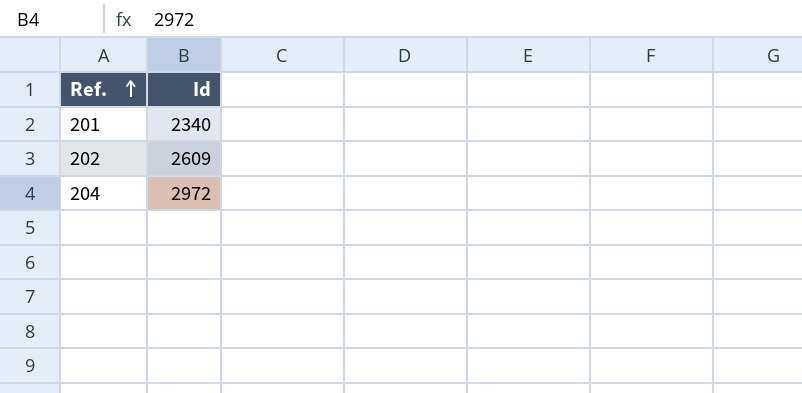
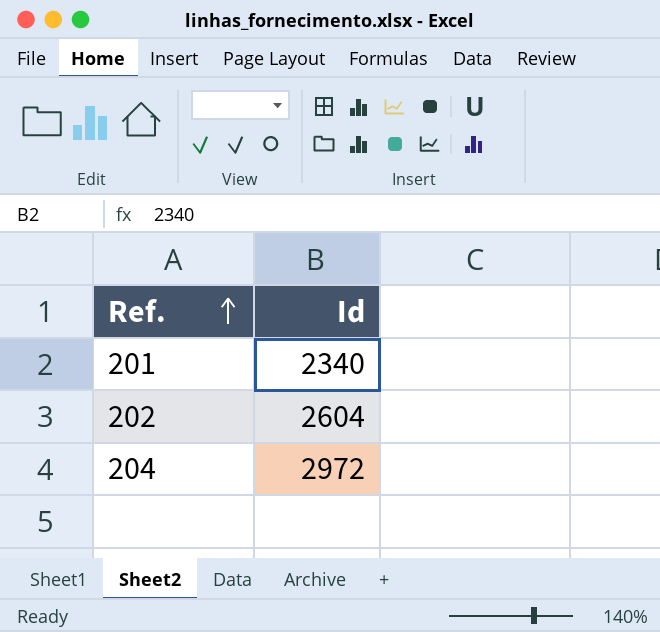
202 | Id: 2609 -> 2604

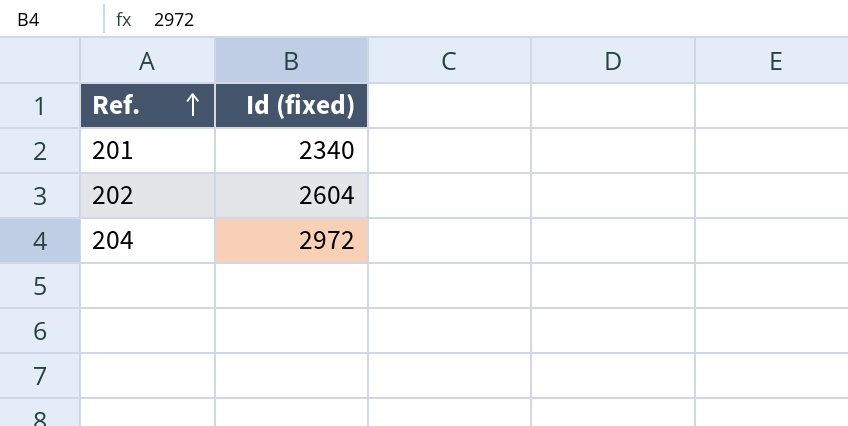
column name: Id -> Id (fixed)

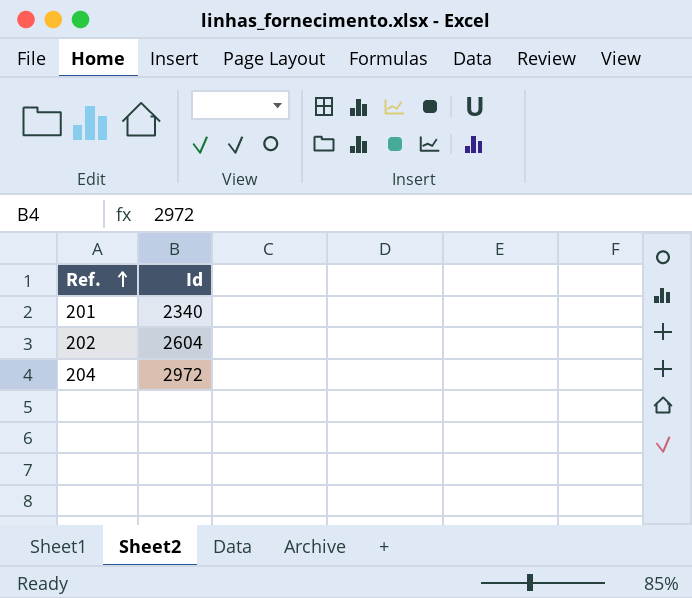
column name: Id (fixed) -> Id

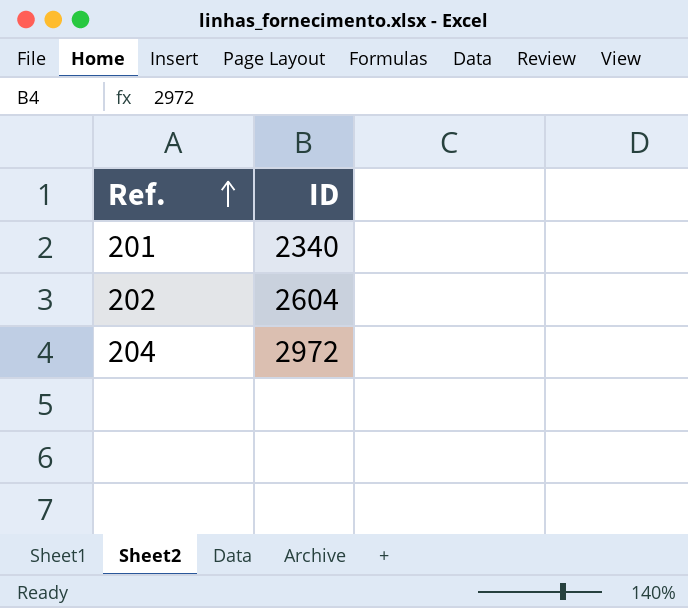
column name: Id -> ID

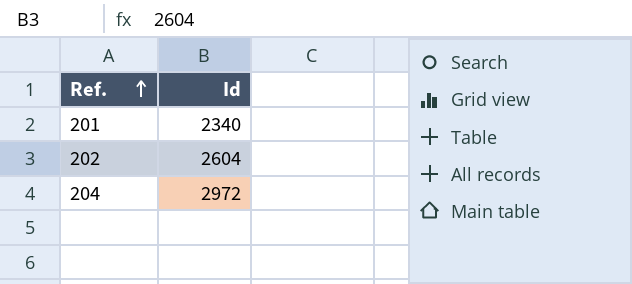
column name: ID -> Id

